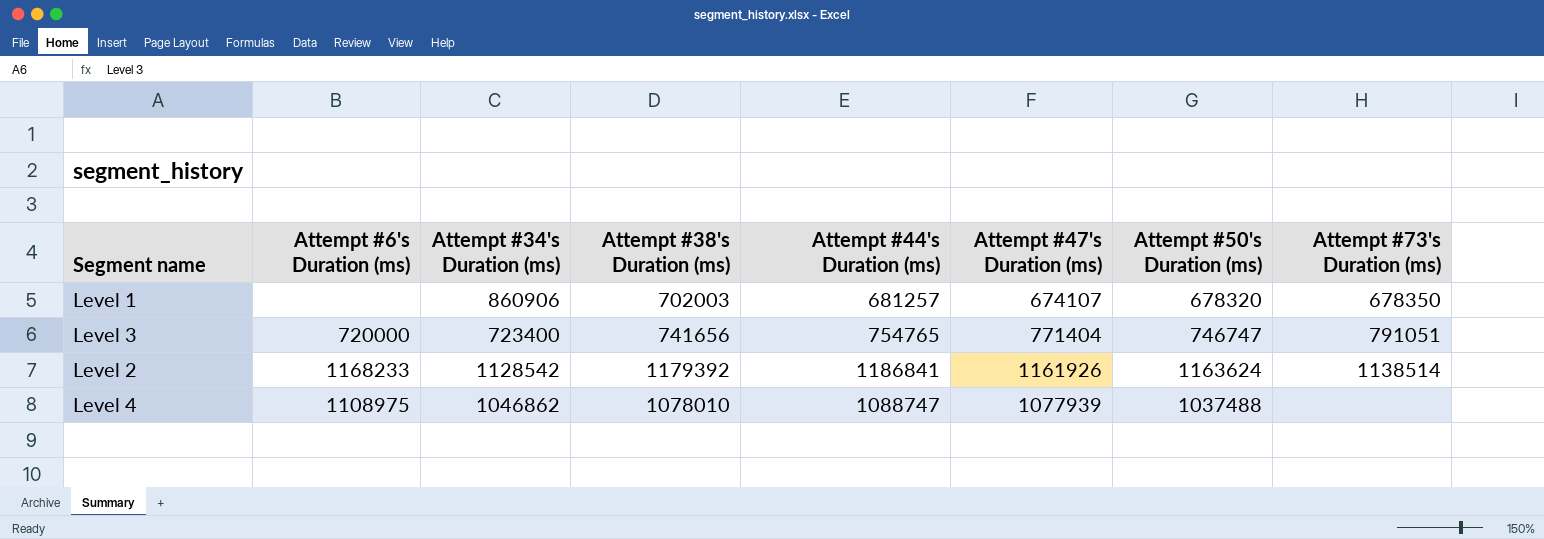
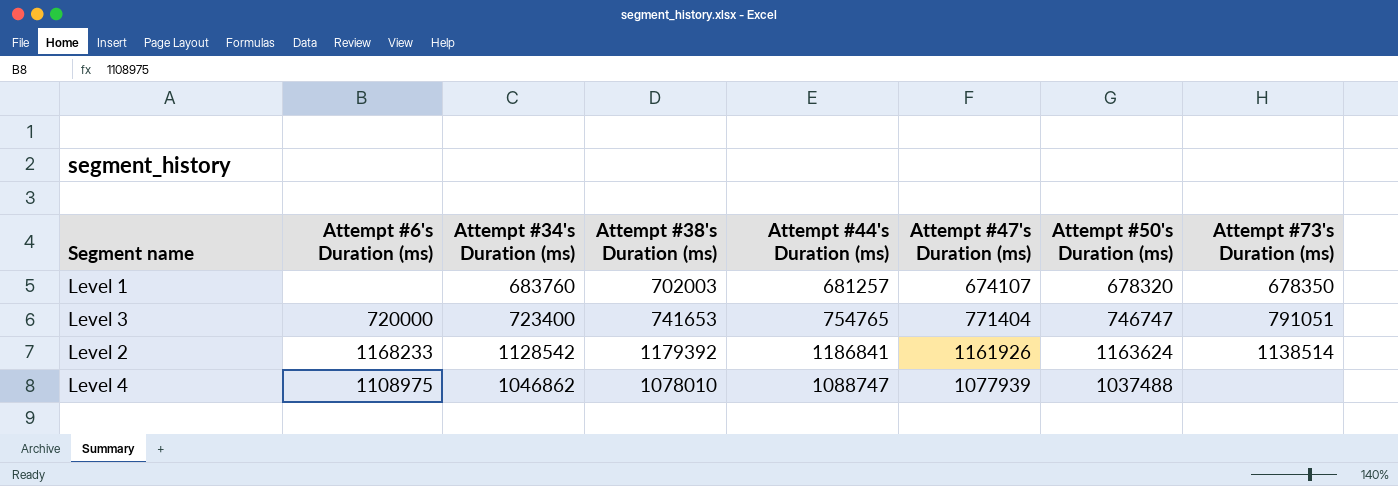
Level 1 | Attempt #34's Duration (ms): 860906 -> 683760
Level 3 | Attempt #38's Duration (ms): 741656 -> 741653

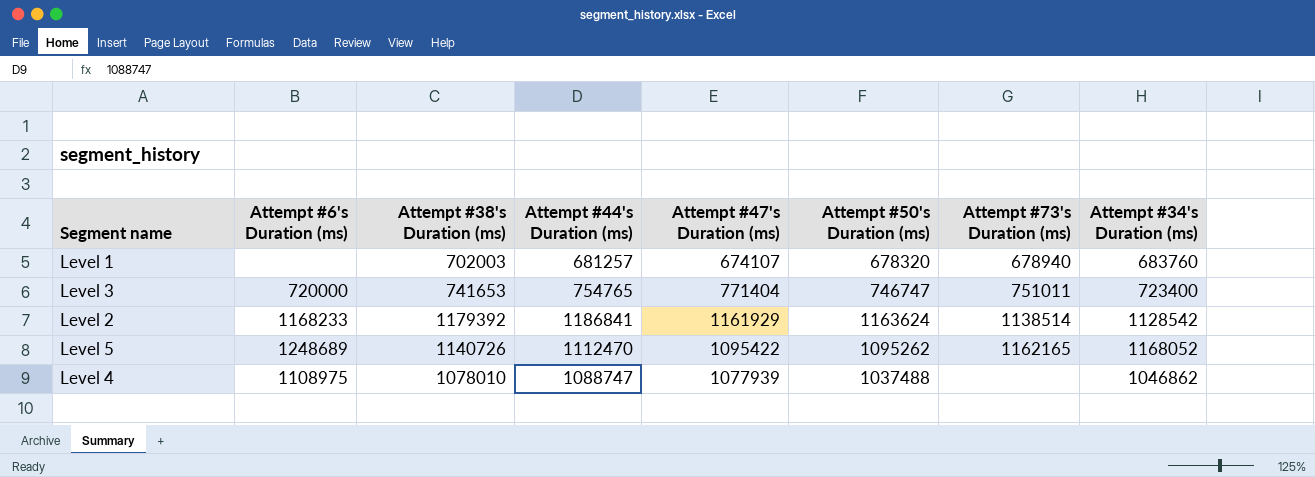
column Attempt #34's Duration (ms) | position: 3 -> 8
Level 1 | Attempt #73's Duration (ms): 678350 -> 678940
Level 3 | Attempt #73's Duration (ms): 791051 -> 751011
Level 2 | Attempt #47's Duration (ms): 1161926 -> 1161929
row Level 5: none -> 1248689 | 1140726 | 1112470 | 1095422 | 1095262 | 1162165 | 1168052

